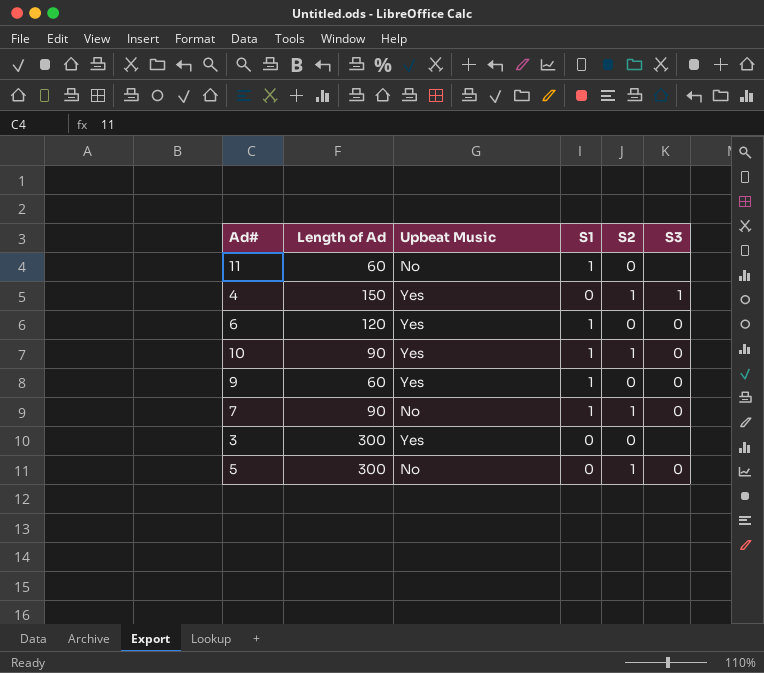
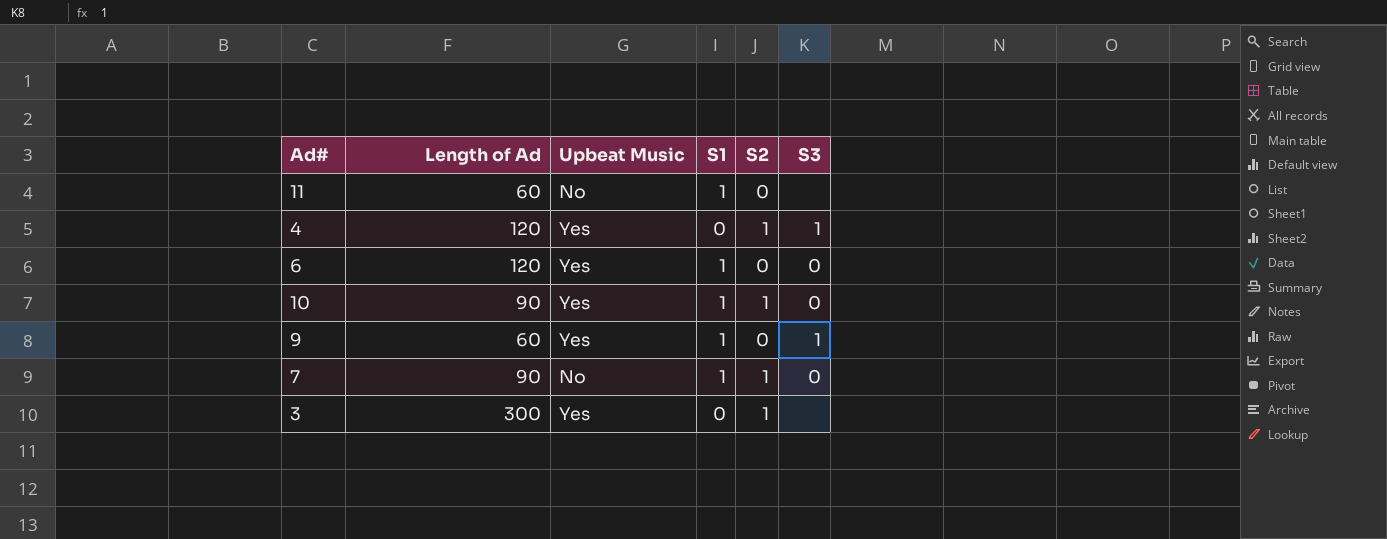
row 5: 300 | No | 0 | 1 | 0 -> none
4 | Length of Ad: 150 -> 120
9 | S3: 0 -> 1
3 | S2: 0 -> 1

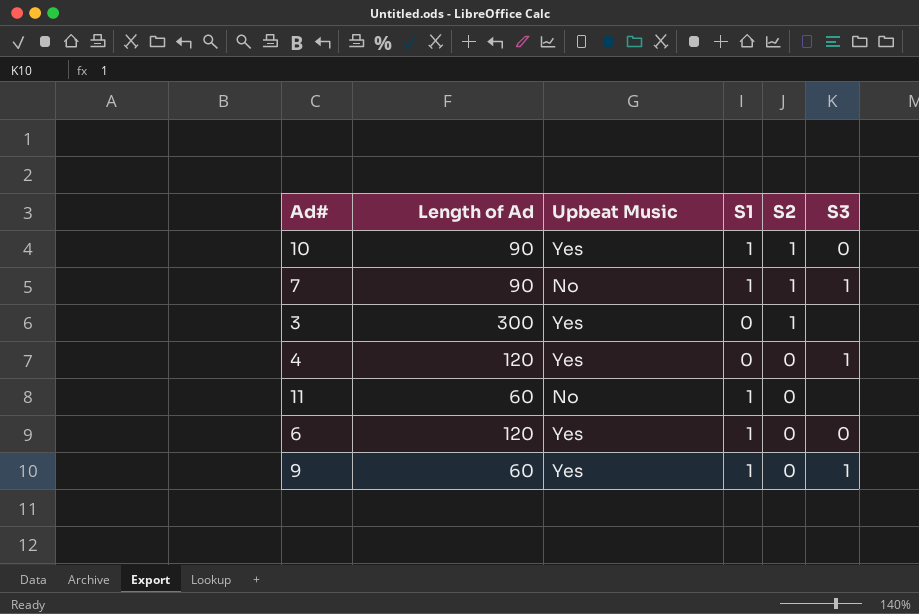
row order: none -> S2 descending
7 | S3: 0 -> 1
4 | S2: 1 -> 0

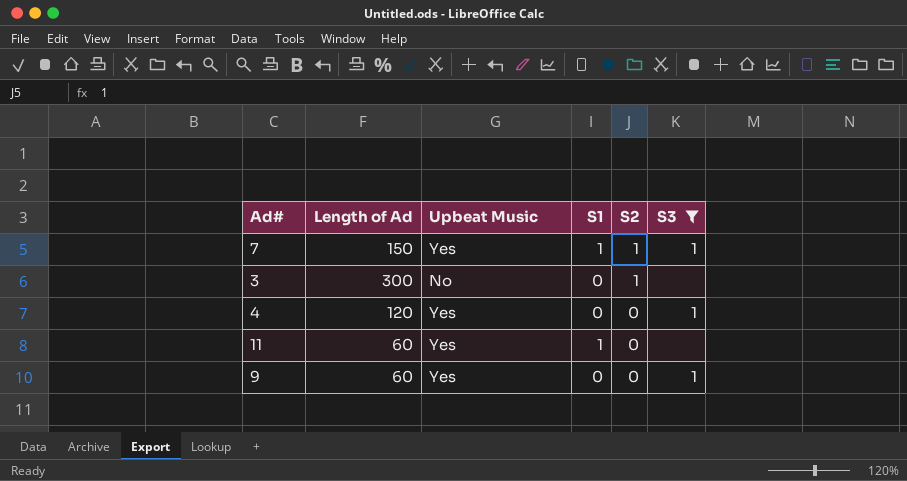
filter: none -> S3 != 0
7 | Length of Ad: 90 -> 150
7 | Upbeat Music: No -> Yes
3 | Upbeat Music: Yes -> No
11 | Upbeat Music: No -> Yes
9 | S1: 1 -> 0

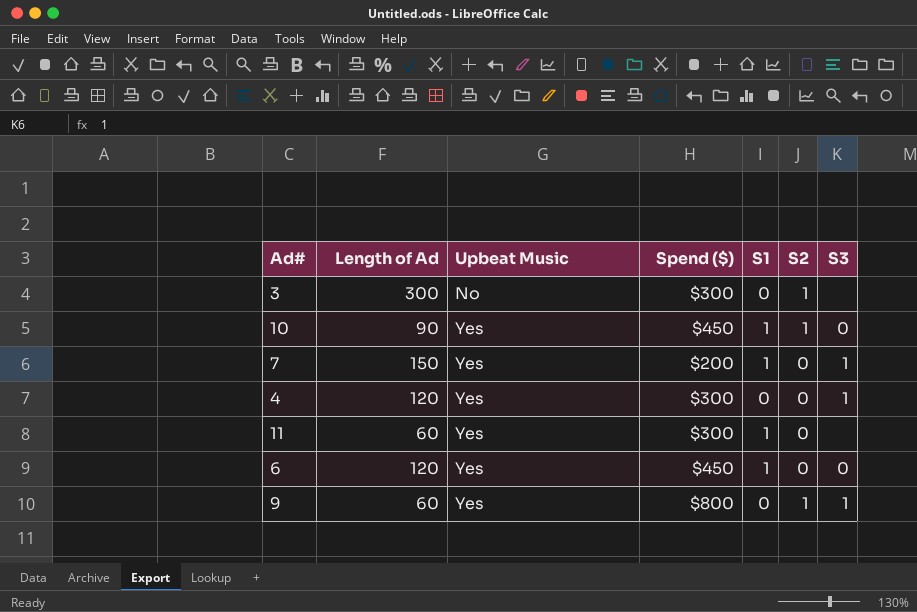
filter: S3 != 0 -> none
row order: S2 descending -> Upbeat Music ascending
column Spend ($) | position: none -> 4
7 | S2: 1 -> 0
9 | S2: 0 -> 1

